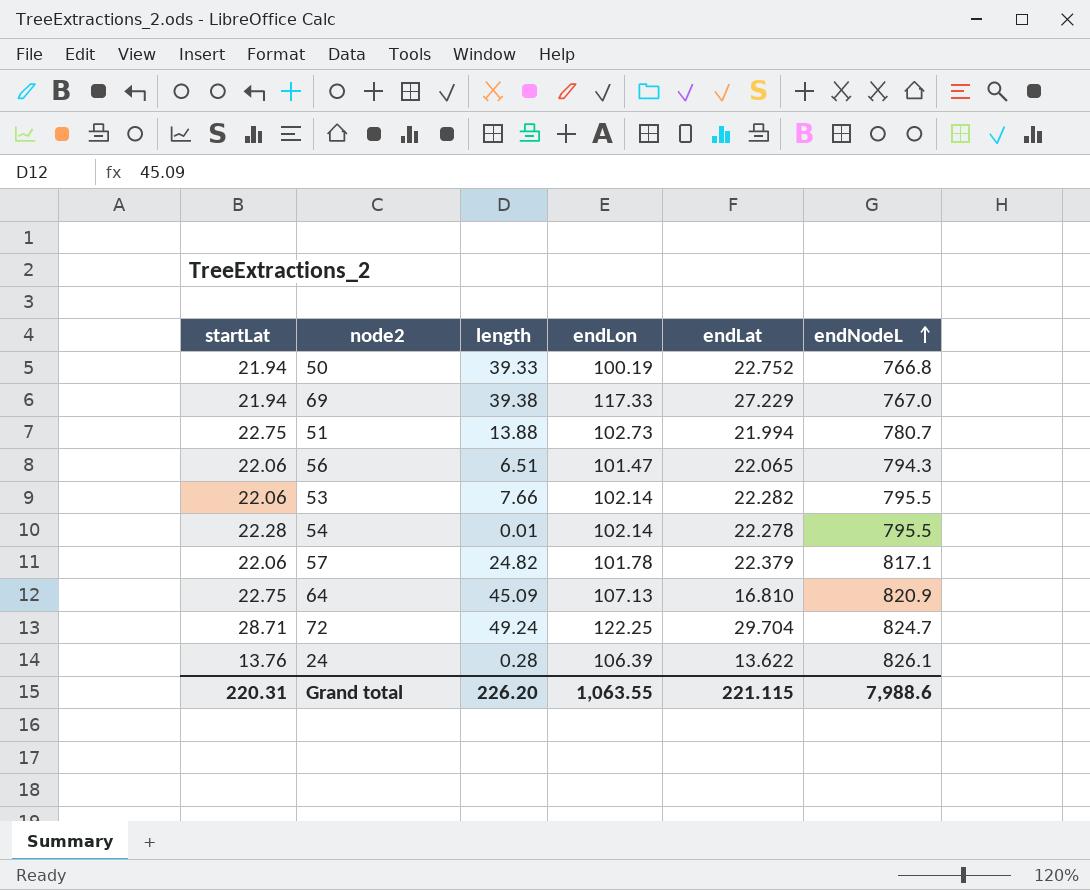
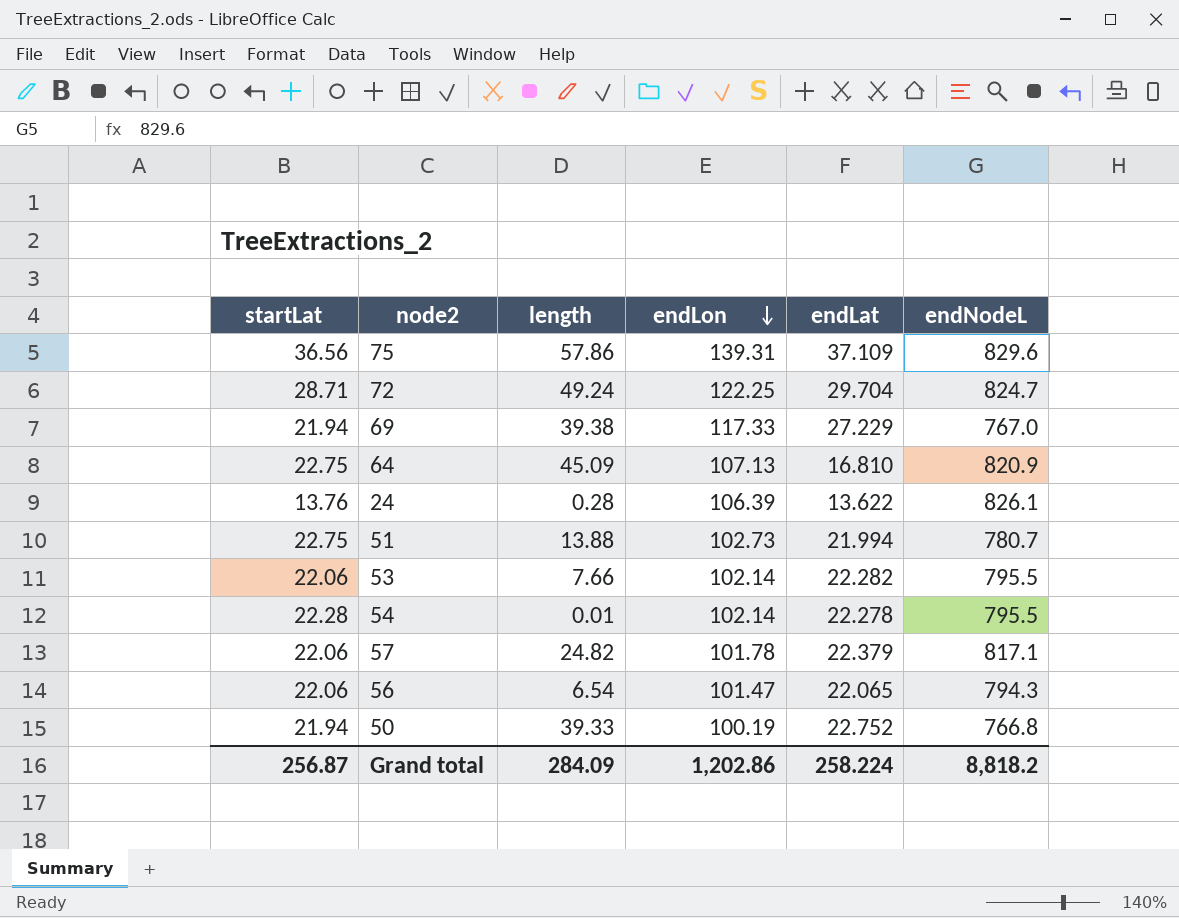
row order: endNodeL ascending -> endLon descending
row 75: none -> 36.56 | 57.86 | 139.31 | 37.109 | 829.6
56 | length: 6.51 -> 6.54
Grand total | startLat: 220.31 -> 256.87
Grand total | length: 226.20 -> 284.09
Grand total | endLon: 1,063.55 -> 1,202.86
Grand total | endLat: 221.115 -> 258.224
Grand total | endNodeL: 7,988.6 -> 8,818.2

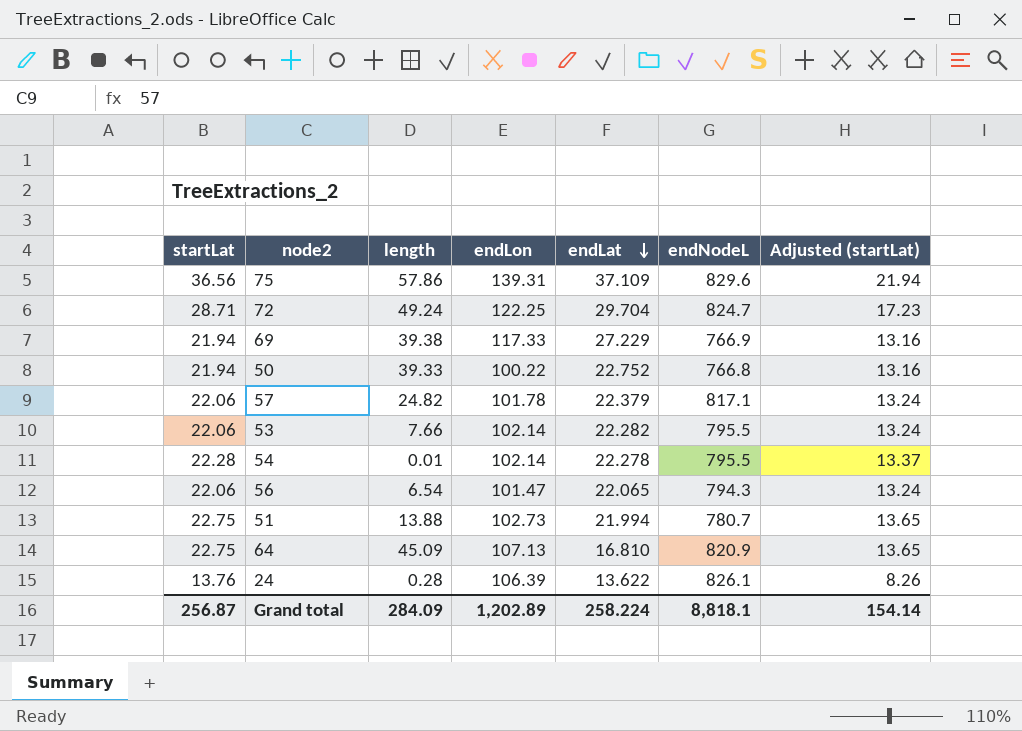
row order: endLon descending -> endLat descending
column Adjusted (startLat) | formula: none -> [startLat] * 0.6
69 | endNodeL: 767.0 -> 766.9
50 | endLon: 100.19 -> 100.22
Grand total | endLon: 1,202.86 -> 1,202.89
Grand total | endNodeL: 8,818.2 -> 8,818.1

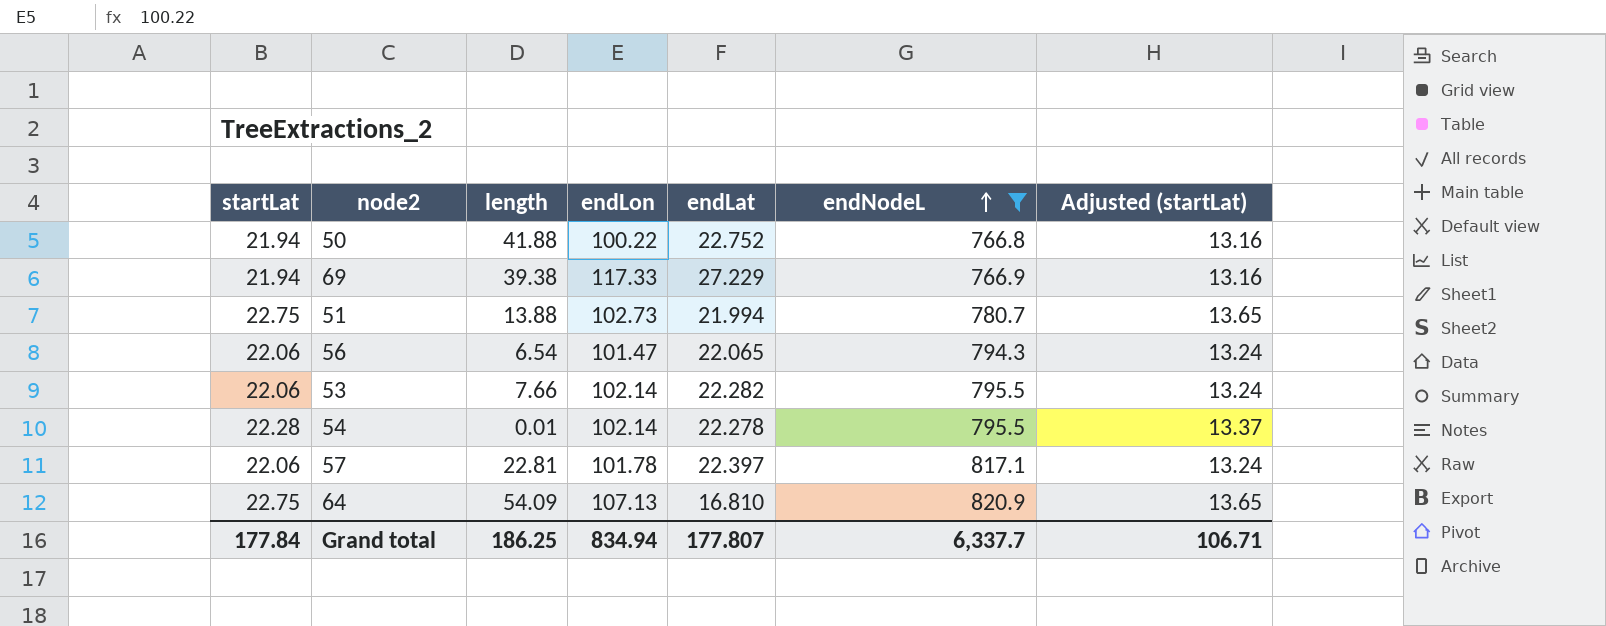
filter: none -> endNodeL <= 820.9
row order: endLat descending -> endNodeL ascending
50 | length: 39.33 -> 41.88
57 | length: 24.82 -> 22.81
57 | endLat: 22.379 -> 22.397
64 | length: 45.09 -> 54.09
Grand total | startLat: 256.87 -> 177.84
Grand total | length: 284.09 -> 186.25
Grand total | endLon: 1,202.89 -> 834.94
Grand total | endLat: 258.224 -> 177.807
Grand total | endNodeL: 8,818.1 -> 6,337.7
Grand total | Adjusted (startLat): 154.14 -> 106.71

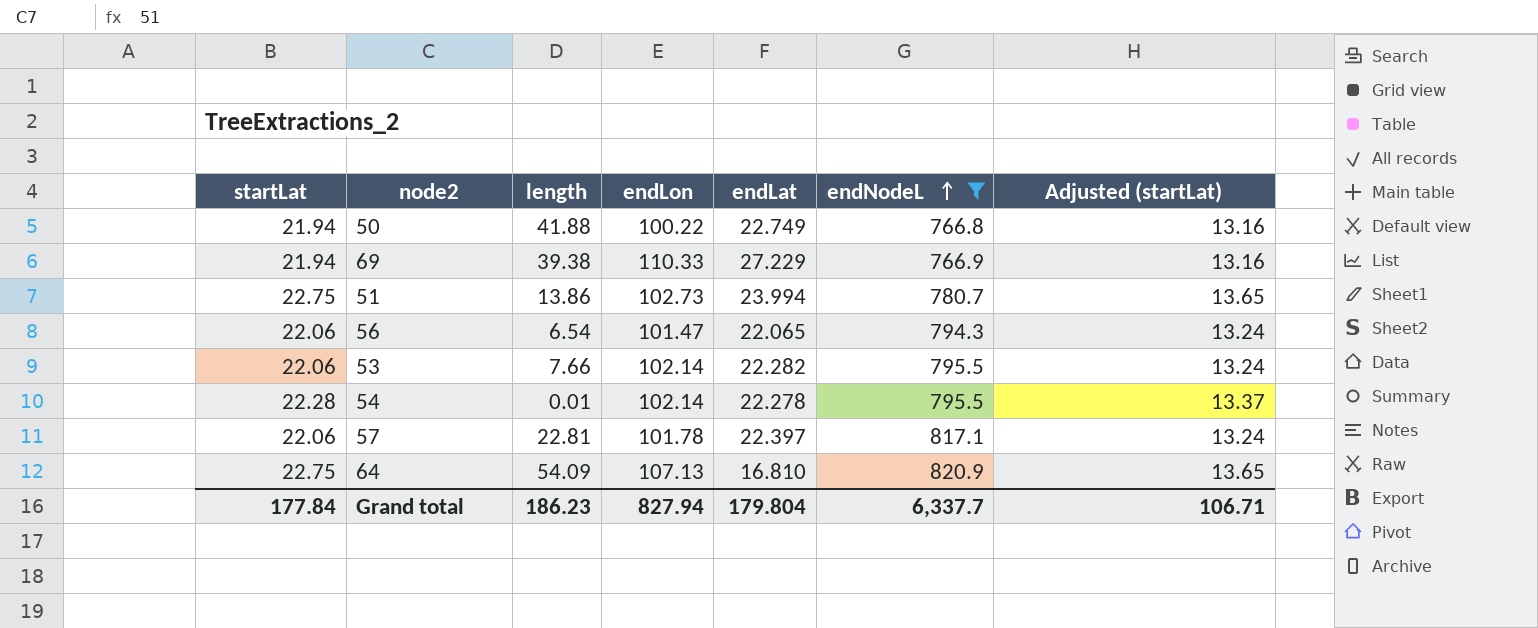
50 | endLat: 22.752 -> 22.749
69 | endLon: 117.33 -> 110.33
51 | length: 13.88 -> 13.86
51 | endLat: 21.994 -> 23.994
Grand total | length: 186.25 -> 186.23
Grand total | endLon: 834.94 -> 827.94
Grand total | endLat: 177.807 -> 179.804

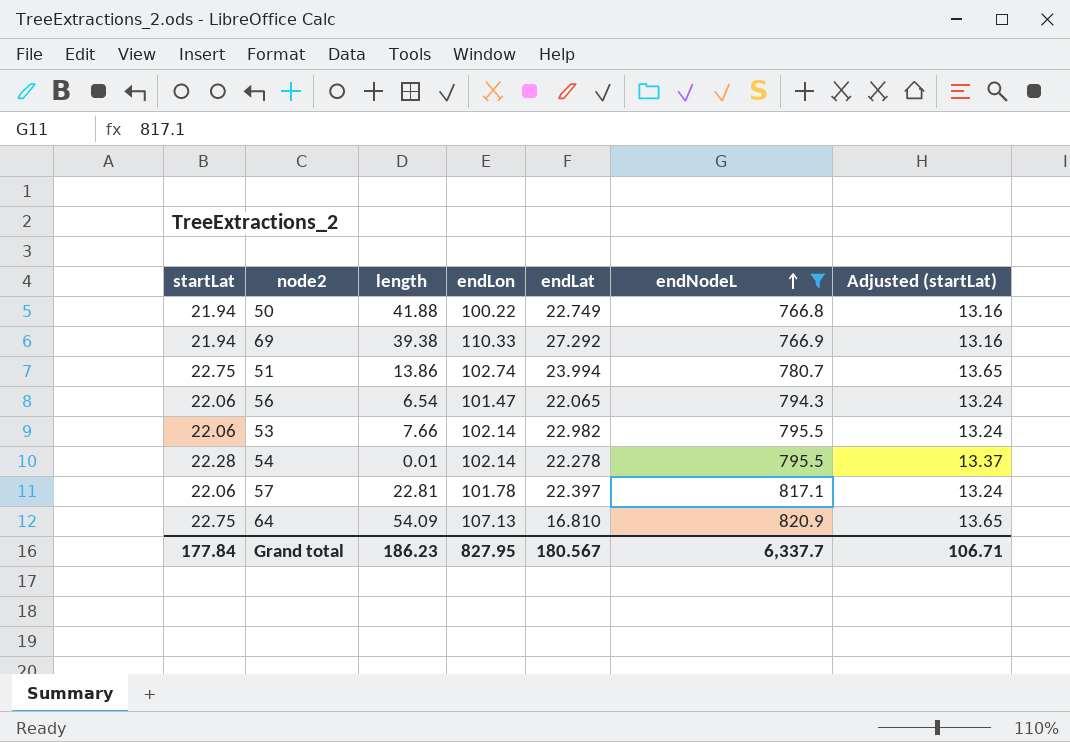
69 | endLat: 27.229 -> 27.292
51 | endLon: 102.73 -> 102.74
53 | endLat: 22.282 -> 22.982
Grand total | endLon: 827.94 -> 827.95
Grand total | endLat: 179.804 -> 180.567

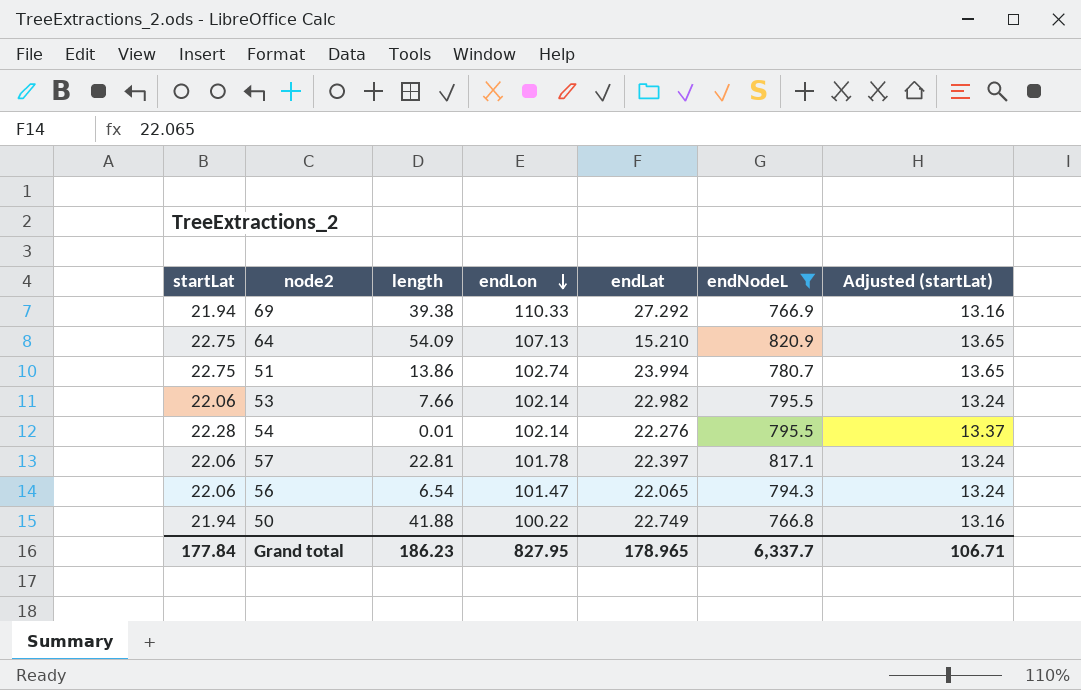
row order: endNodeL ascending -> endLon descending
64 | endLat: 16.810 -> 15.210
54 | endLat: 22.278 -> 22.276
Grand total | endLat: 180.567 -> 178.965

